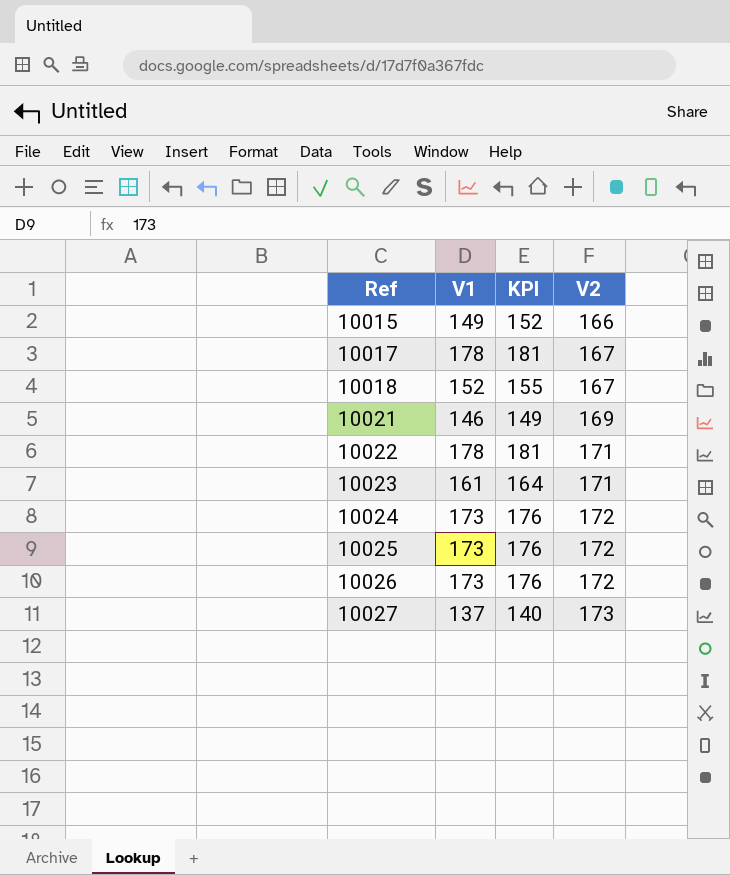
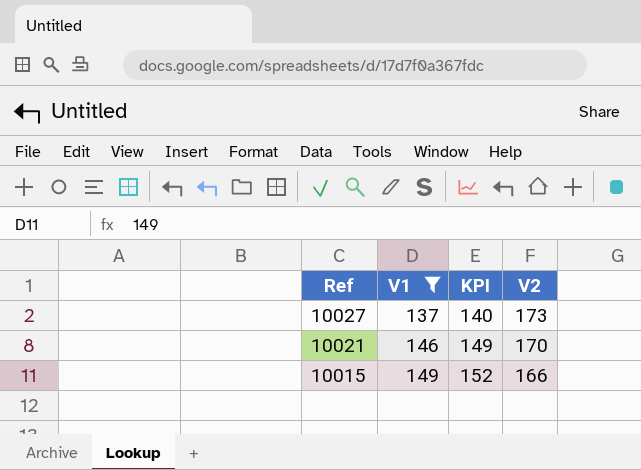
filter: none -> V1 <= 149
row order: Ref ascending -> Ref descending
10021 | V2: 169 -> 170

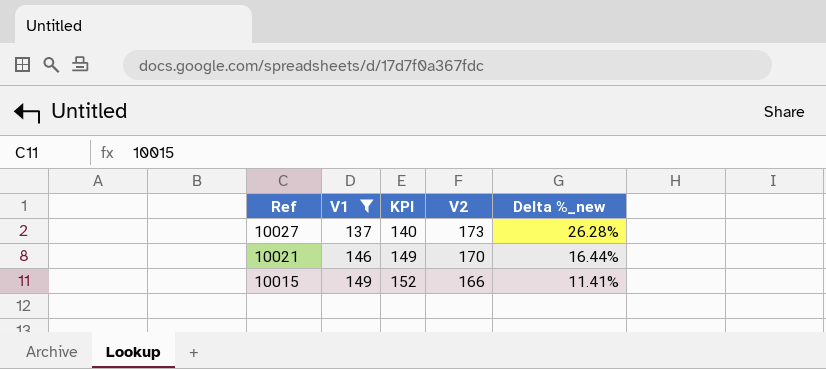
column Delta %_new | formula: none -> ([V2] - [V1]) / [V1]

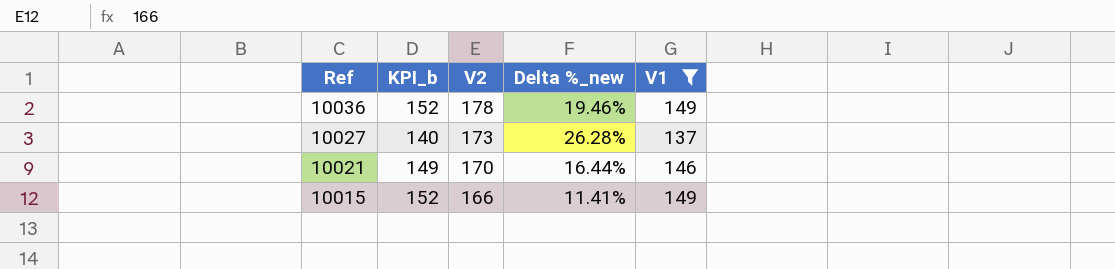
column name: KPI -> KPI_b
column V1 | position: 2 -> 5
row 10036: none -> 152 | 178 | 19.46% | 149

